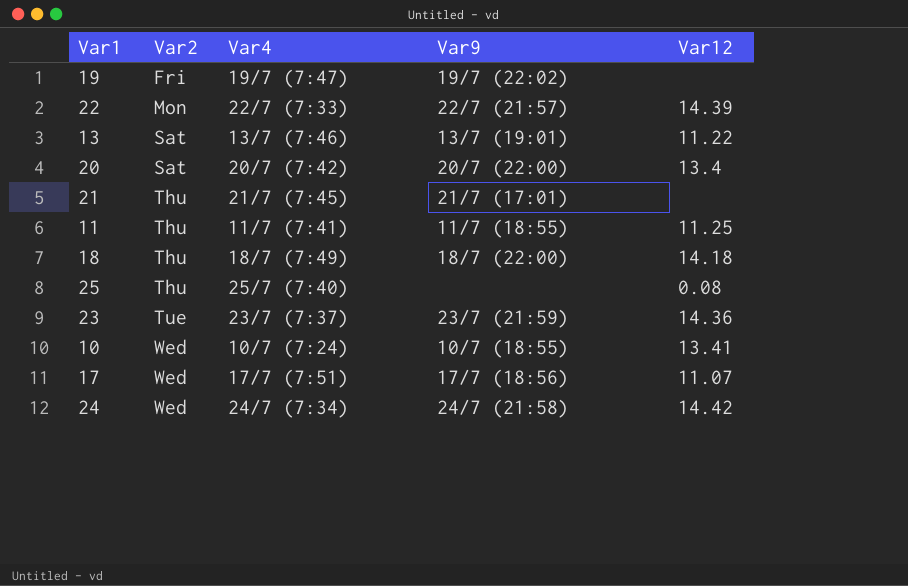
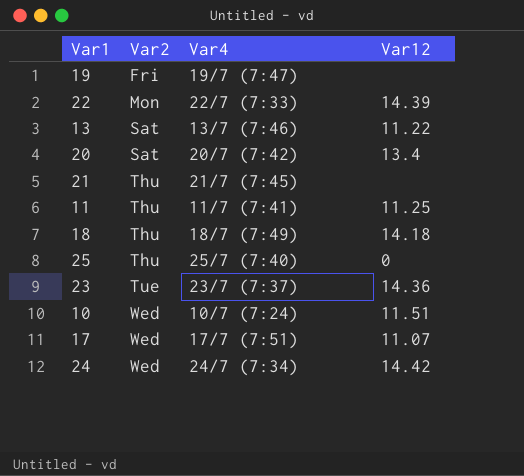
column Var9 | position: 4 -> none
25 | Var12: 0.08 -> 0
10 | Var12: 13.41 -> 11.51

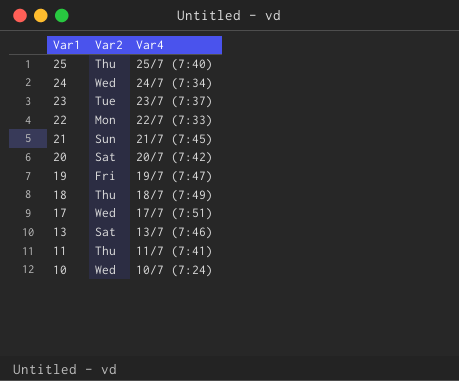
row order: Var2 ascending -> Var1 descending
column Var12 | position: 4 -> none
21 | Var2: Thu -> Sun

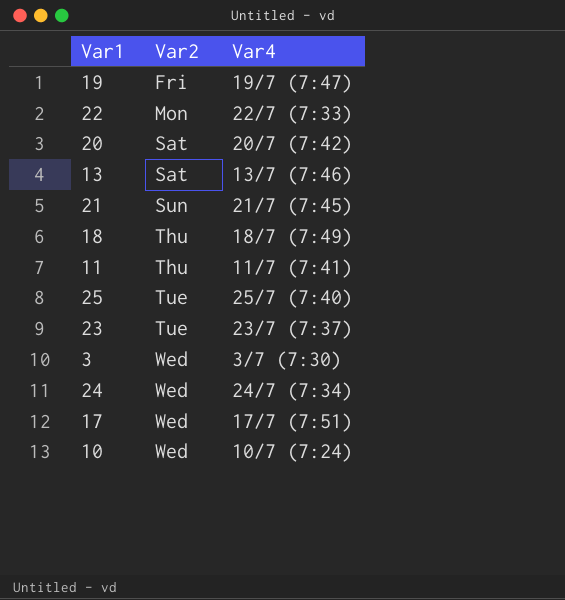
row order: Var1 descending -> Var2 ascending
25 | Var2: Thu -> Tue
row 3: none -> Wed | 3/7 (7:30)

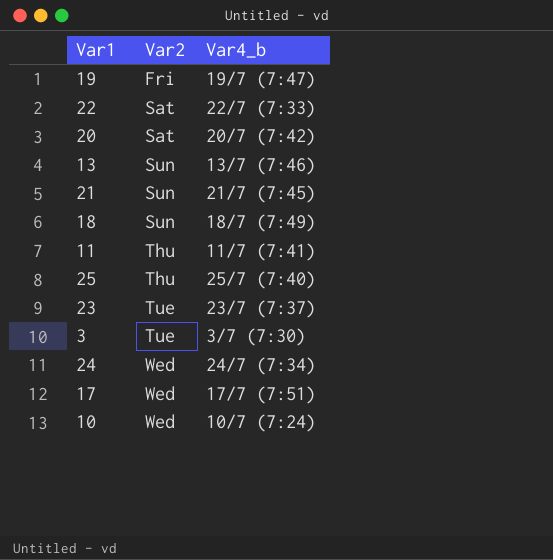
column name: Var4 -> Var4_b
22 | Var2: Mon -> Sat
13 | Var2: Sat -> Sun
18 | Var2: Thu -> Sun
25 | Var2: Tue -> Thu
3 | Var2: Wed -> Tue

